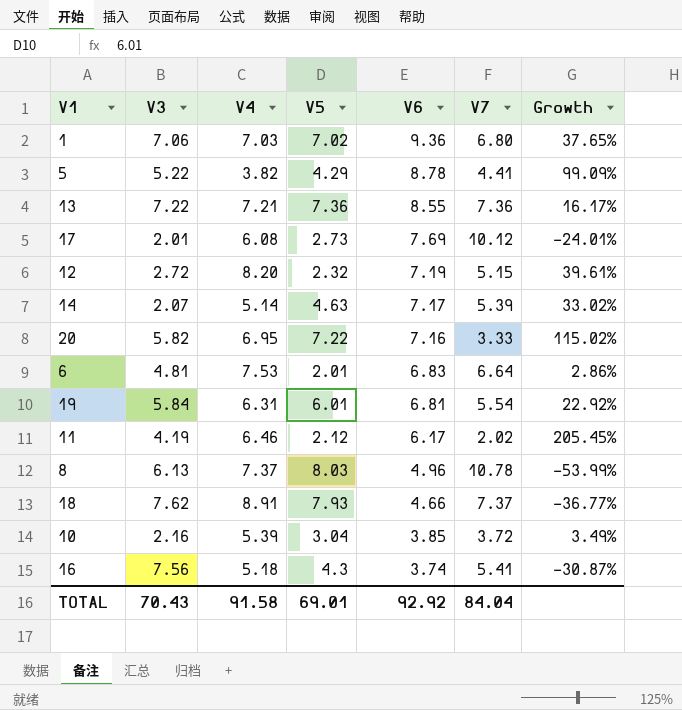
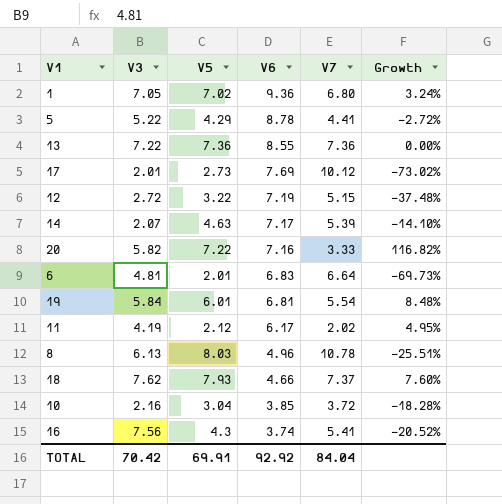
column V4 | position: 3 -> none
column Growth | formula: ([V6] - [V7]) / [V7] -> ([V5] - [V7]) / [V7]
1 | V3: 7.06 -> 7.05
12 | V5: 2.32 -> 3.22
TOTAL | V3: 70.43 -> 70.42
TOTAL | V5: 69.01 -> 69.91

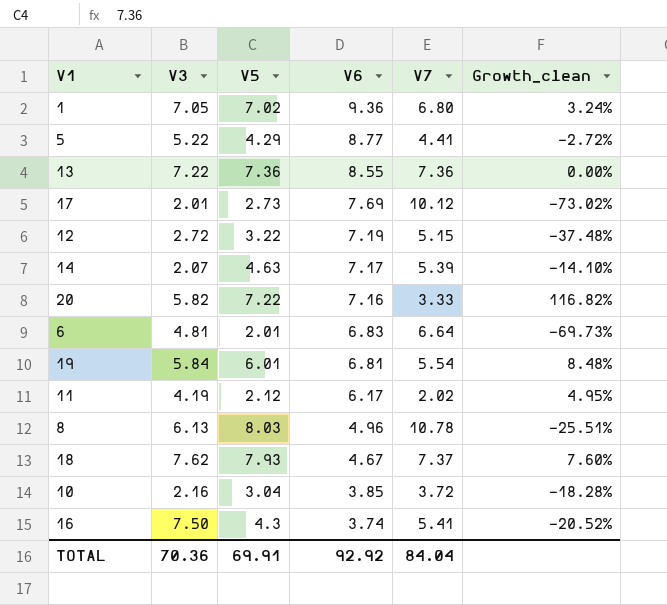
column name: Growth -> Growth_clean
5 | V6: 8.78 -> 8.77
18 | V6: 4.66 -> 4.67
16 | V3: 7.56 -> 7.50
TOTAL | V3: 70.42 -> 70.36

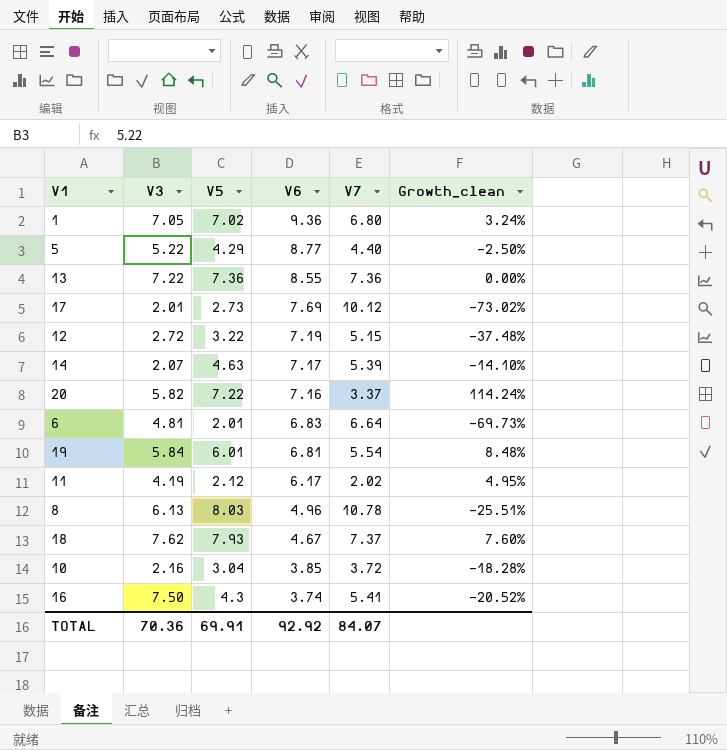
5 | V7: 4.41 -> 4.40
5 | Growth_clean: -2.72% -> -2.50%
20 | V7: 3.33 -> 3.37
20 | Growth_clean: 116.82% -> 114.24%
TOTAL | V7: 84.04 -> 84.07

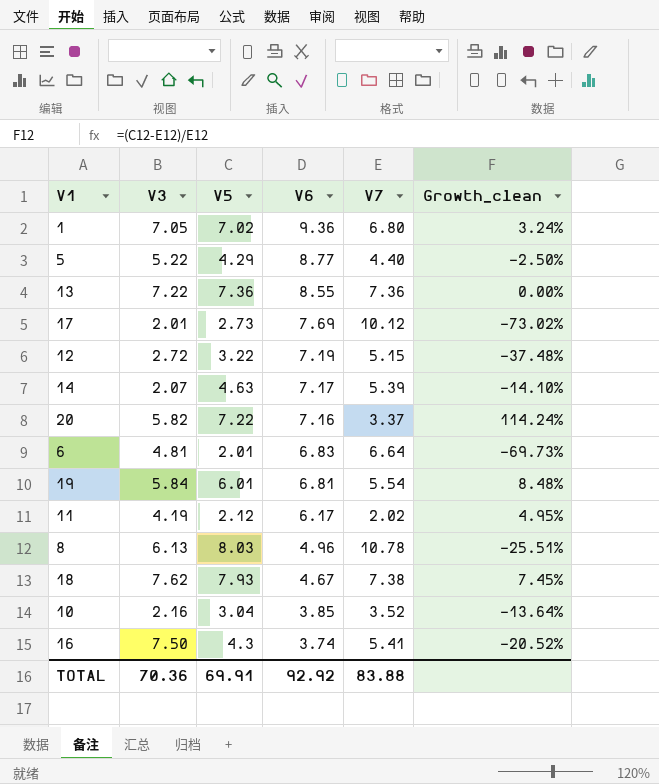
18 | V7: 7.37 -> 7.38
18 | Growth_clean: 7.60% -> 7.45%
10 | V7: 3.72 -> 3.52
10 | Growth_clean: -18.28% -> -13.64%
TOTAL | V7: 84.07 -> 83.88

